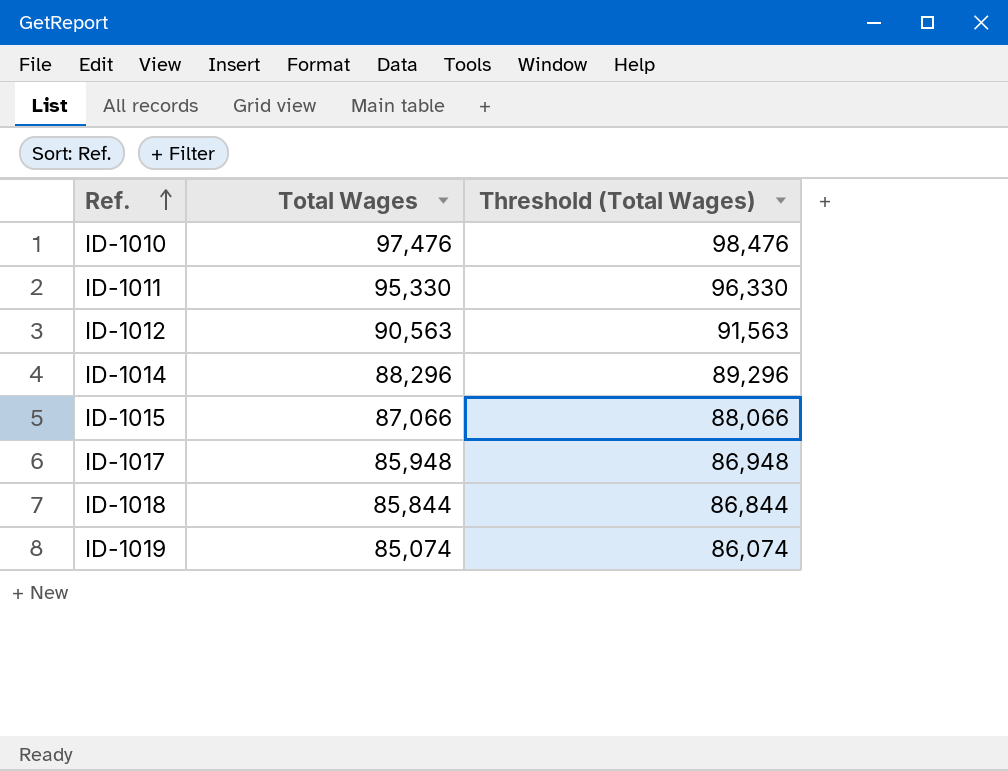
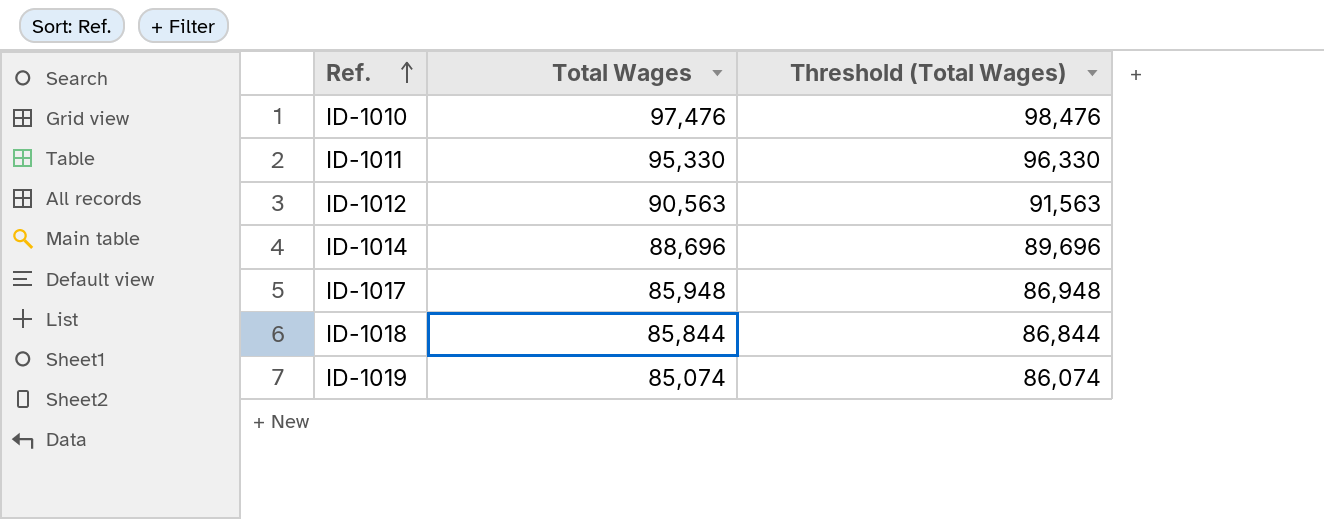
row ID-1015: 87,066 | 88,066 -> none
ID-1014 | Total Wages: 88,296 -> 88,696
ID-1014 | Threshold (Total Wages): 89,296 -> 89,696

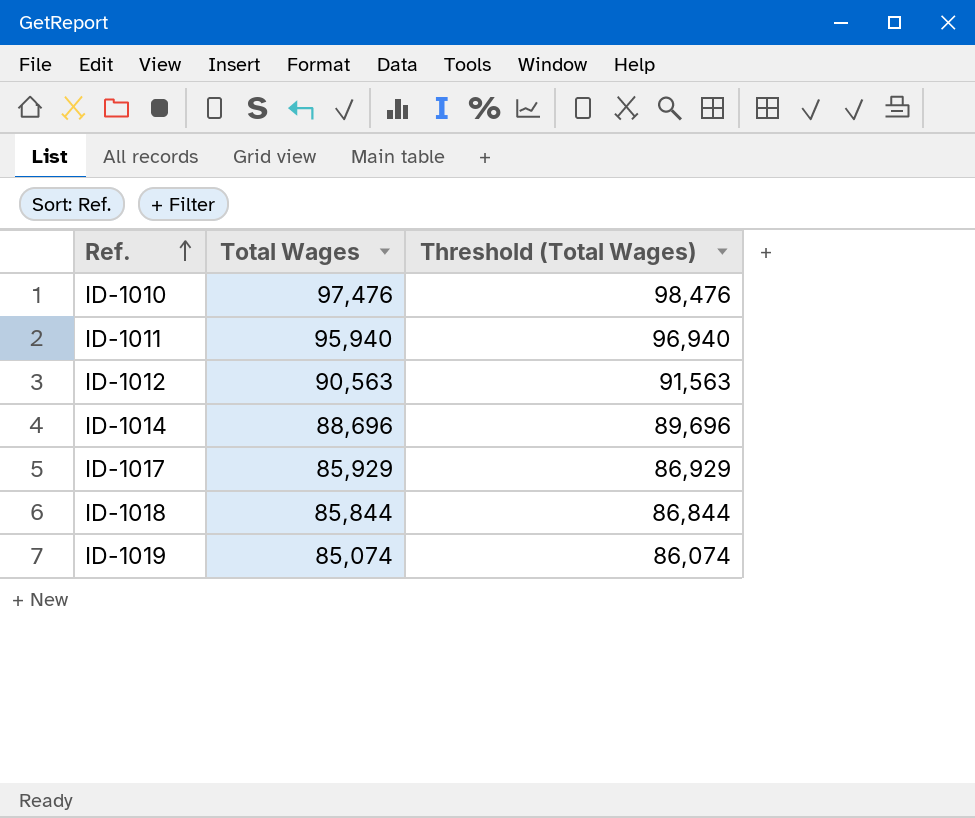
ID-1011 | Total Wages: 95,330 -> 95,940
ID-1011 | Threshold (Total Wages): 96,330 -> 96,940
ID-1017 | Total Wages: 85,948 -> 85,929
ID-1017 | Threshold (Total Wages): 86,948 -> 86,929

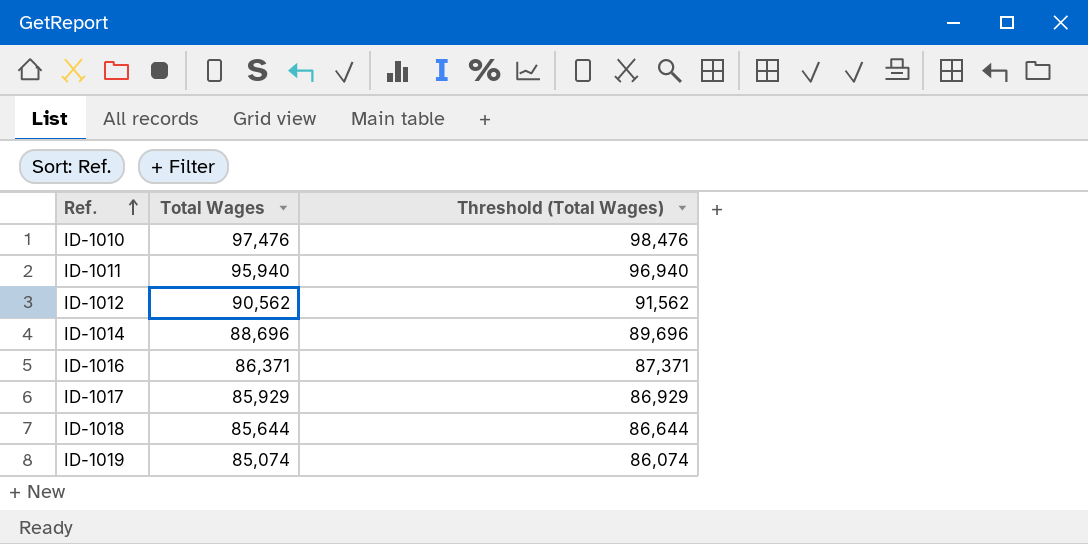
ID-1012 | Total Wages: 90,563 -> 90,562
ID-1012 | Threshold (Total Wages): 91,563 -> 91,562
row ID-1016: none -> 86,371 | 87,371
ID-1018 | Total Wages: 85,844 -> 85,644
ID-1018 | Threshold (Total Wages): 86,844 -> 86,644

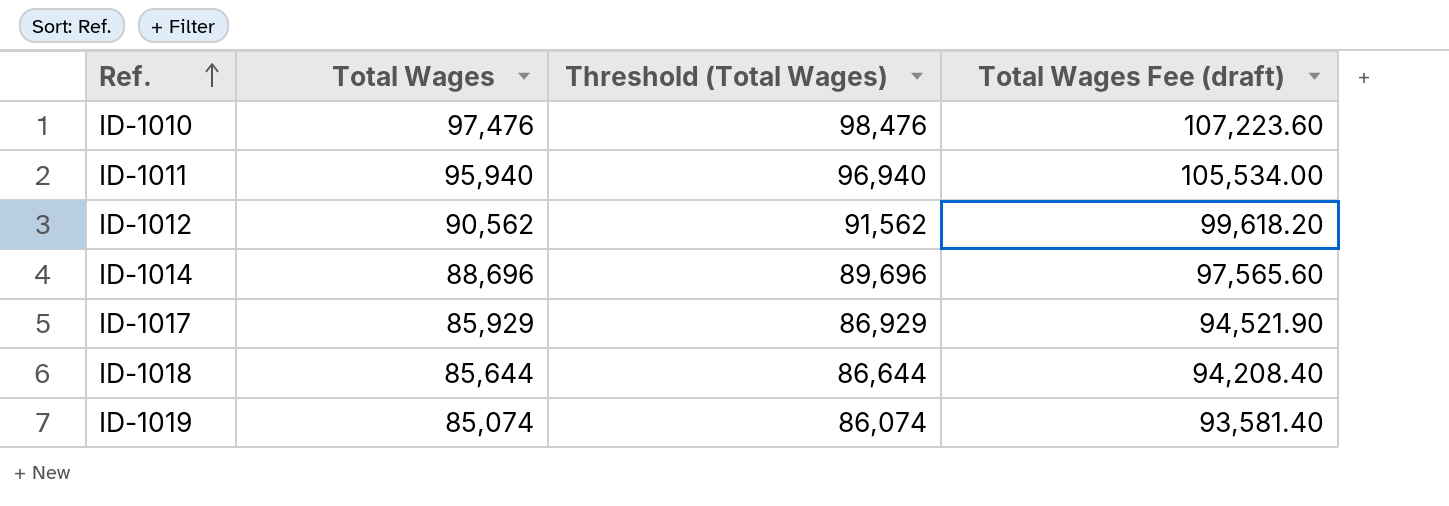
column Total Wages Fee (draft) | formula: none -> [Total Wages] * 1.1
row ID-1016: 86,371 | 87,371 -> none

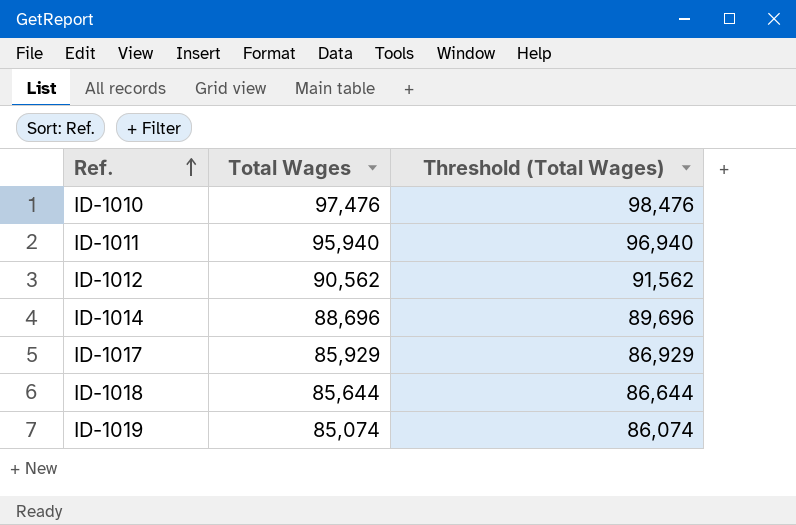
column Total Wages Fee (draft) | formula: [Total Wages] * 1.1 -> none

